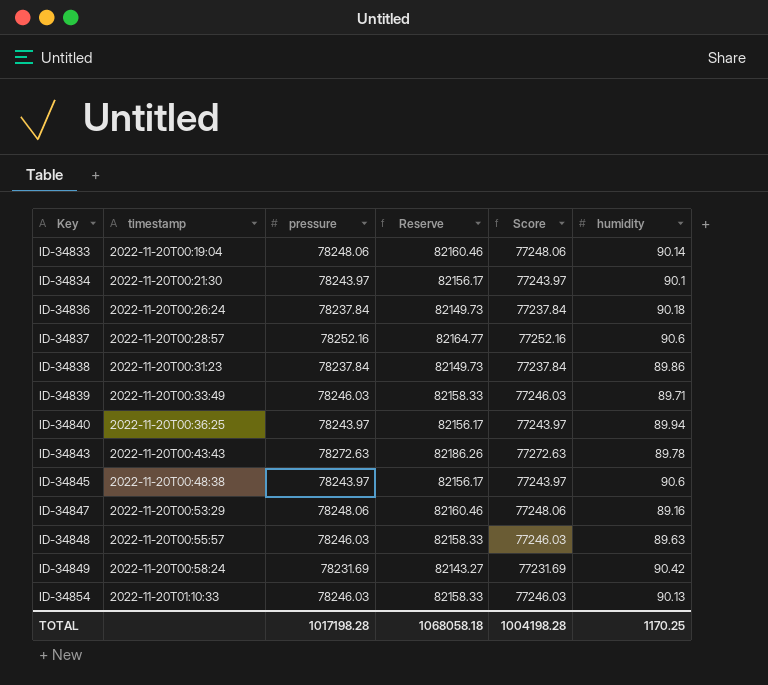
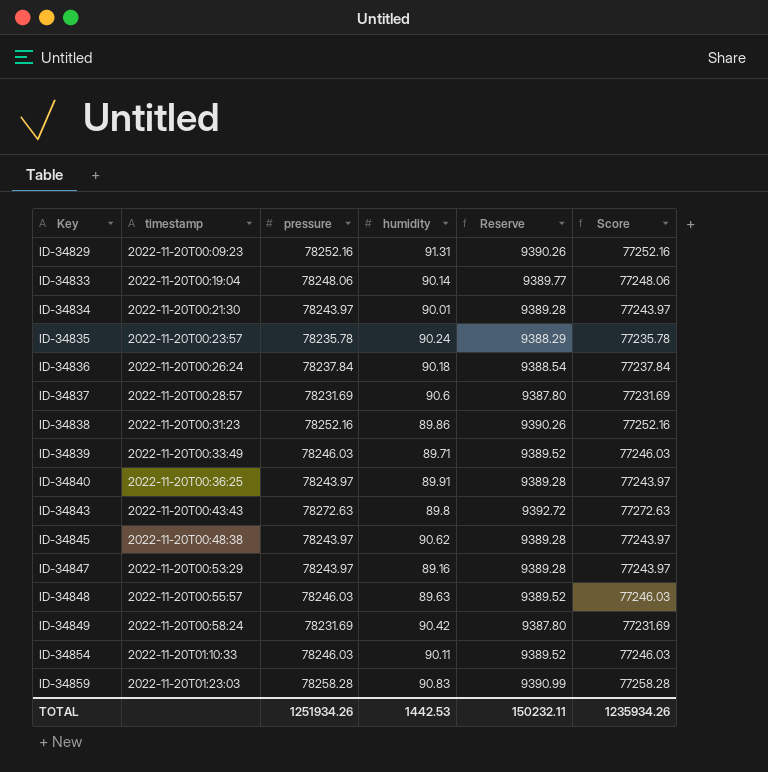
column humidity | position: 6 -> 4
column Reserve | formula: [pressure] * 1.05 -> [pressure] * 0.12
row ID-34829: none -> 2022-11-20T00:09:23 | 78252.16 | 91.31 | 9390.26 | 77252.16
ID-34834 | humidity: 90.1 -> 90.01
row ID-34835: none -> 2022-11-20T00:23:57 | 78235.78 | 90.24 | 9388.29 | 77235.78
ID-34837 | pressure: 78252.16 -> 78231.69
ID-34837 | Score: 77252.16 -> 77231.69
ID-34838 | pressure: 78237.84 -> 78252.16
ID-34838 | Score: 77237.84 -> 77252.16
ID-34840 | humidity: 89.94 -> 89.91
ID-34843 | humidity: 89.78 -> 89.8
ID-34845 | humidity: 90.6 -> 90.62
ID-34847 | pressure: 78248.06 -> 78243.97
ID-34847 | Score: 77248.06 -> 77243.97
ID-34854 | humidity: 90.13 -> 90.11
row ID-34859: none -> 2022-11-20T01:23:03 | 78258.28 | 90.83 | 9390.99 | 77258.28
TOTAL | pressure: 1017198.28 -> 1251934.26
TOTAL | humidity: 1170.25 -> 1442.53
TOTAL | Reserve: 1068058.18 -> 150232.11
TOTAL | Score: 1004198.28 -> 1235934.26

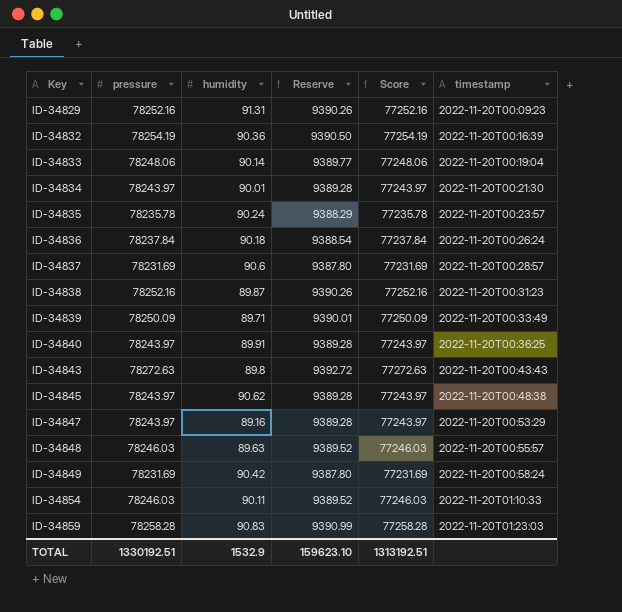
column timestamp | position: 2 -> 6
row ID-34832: none -> 78254.19 | 90.36 | 9390.50 | 77254.19 | 2022-11-20T00:16:39
ID-34838 | humidity: 89.86 -> 89.87
ID-34839 | pressure: 78246.03 -> 78250.09
ID-34839 | Reserve: 9389.52 -> 9390.01
ID-34839 | Score: 77246.03 -> 77250.09
TOTAL | pressure: 1251934.26 -> 1330192.51
TOTAL | humidity: 1442.53 -> 1532.9
TOTAL | Reserve: 150232.11 -> 159623.10
TOTAL | Score: 1235934.26 -> 1313192.51

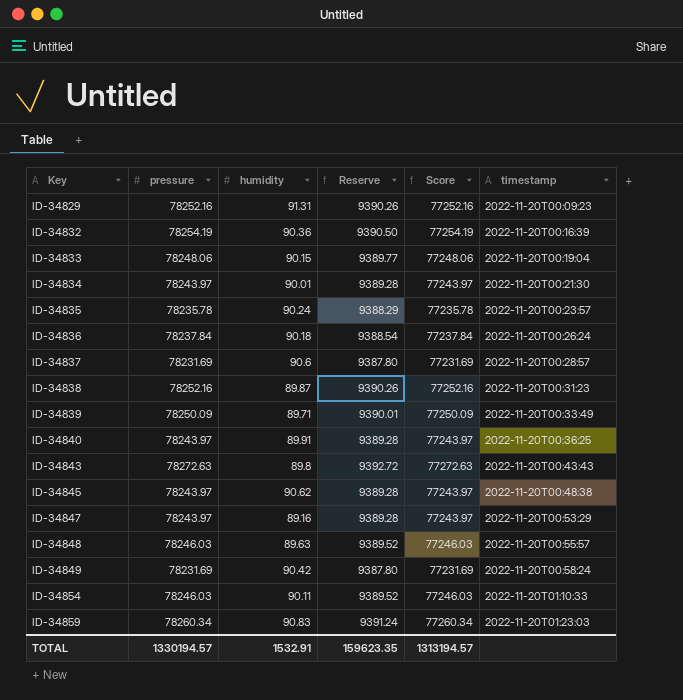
ID-34833 | humidity: 90.14 -> 90.15
ID-34859 | pressure: 78258.28 -> 78260.34
ID-34859 | Reserve: 9390.99 -> 9391.24
ID-34859 | Score: 77258.28 -> 77260.34
TOTAL | pressure: 1330192.51 -> 1330194.57
TOTAL | humidity: 1532.9 -> 1532.91
TOTAL | Reserve: 159623.10 -> 159623.35
TOTAL | Score: 1313192.51 -> 1313194.57

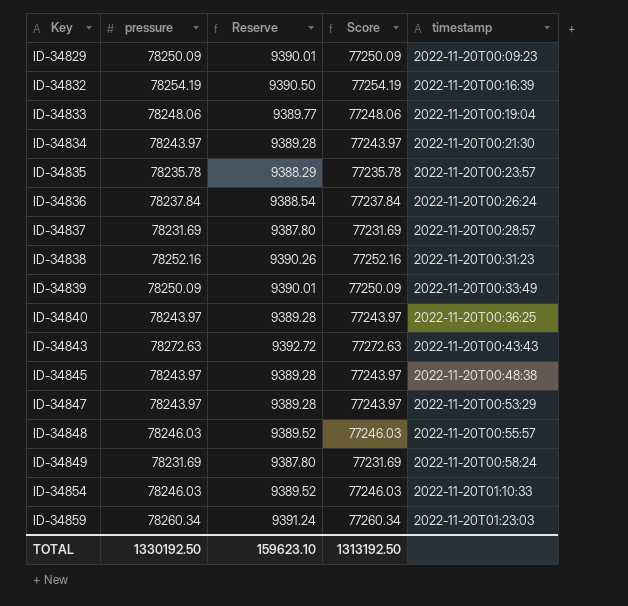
column humidity | position: 3 -> none
ID-34829 | pressure: 78252.16 -> 78250.09
ID-34829 | Reserve: 9390.26 -> 9390.01
ID-34829 | Score: 77252.16 -> 77250.09
TOTAL | pressure: 1330194.57 -> 1330192.50
TOTAL | Reserve: 159623.35 -> 159623.10
TOTAL | Score: 1313194.57 -> 1313192.50

